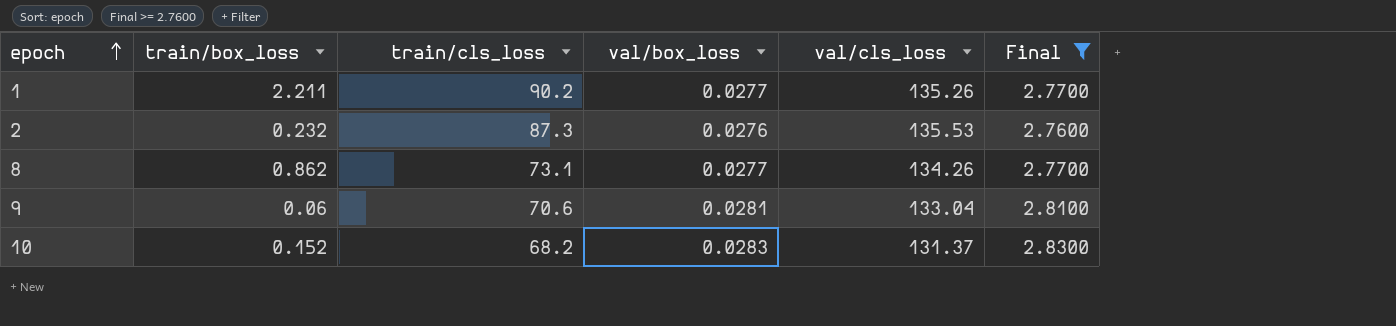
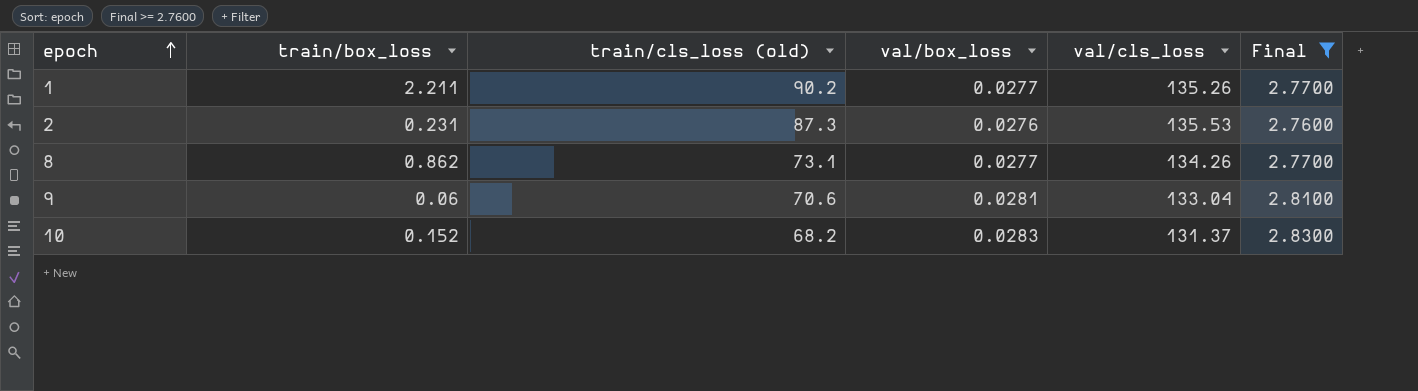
column name: train/cls_loss -> train/cls_loss (old)
2 | train/box_loss: 0.232 -> 0.231

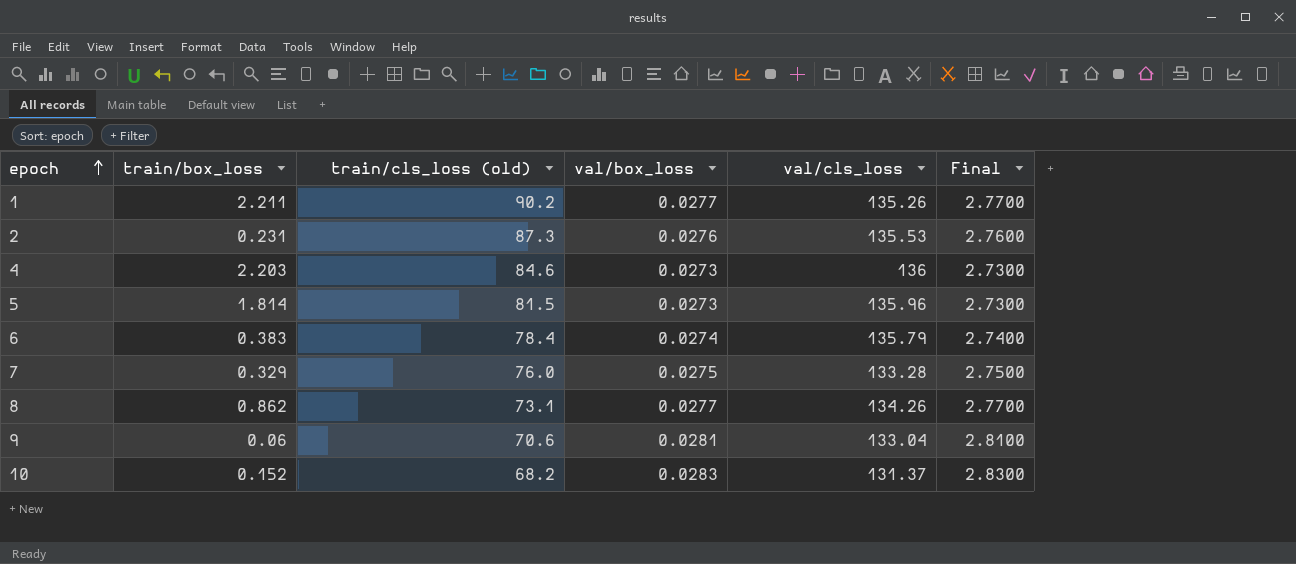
filter: Final >= 2.7600 -> none

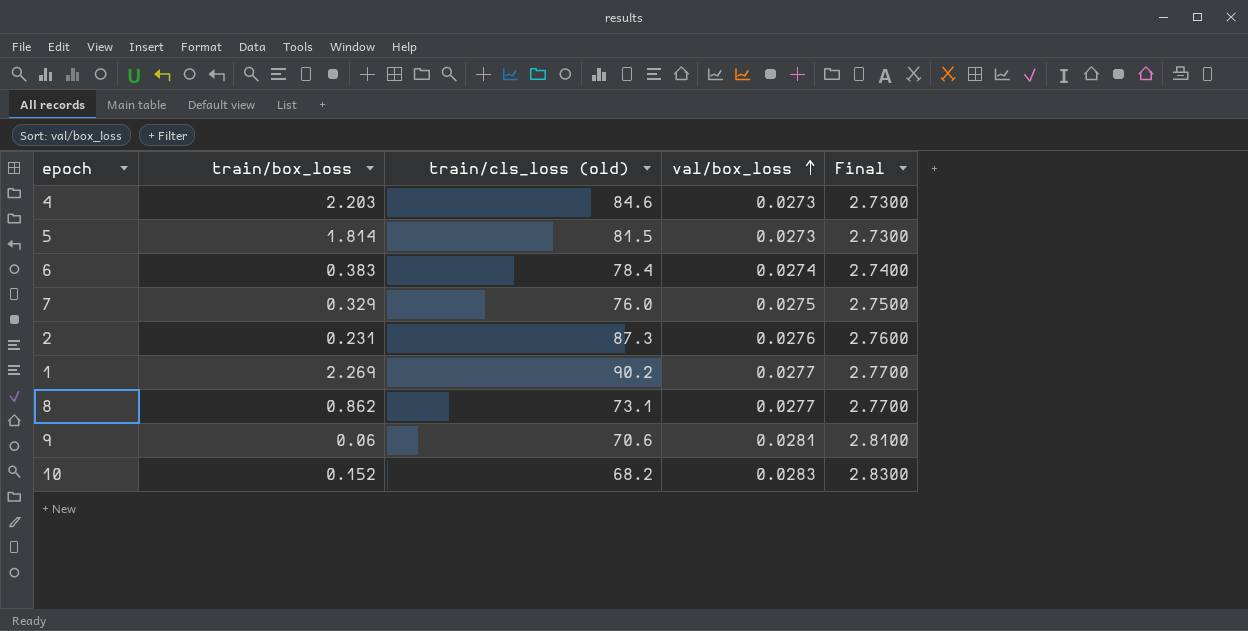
row order: epoch ascending -> val/box_loss ascending
column val/cls_loss | position: 5 -> none
1 | train/box_loss: 2.211 -> 2.269

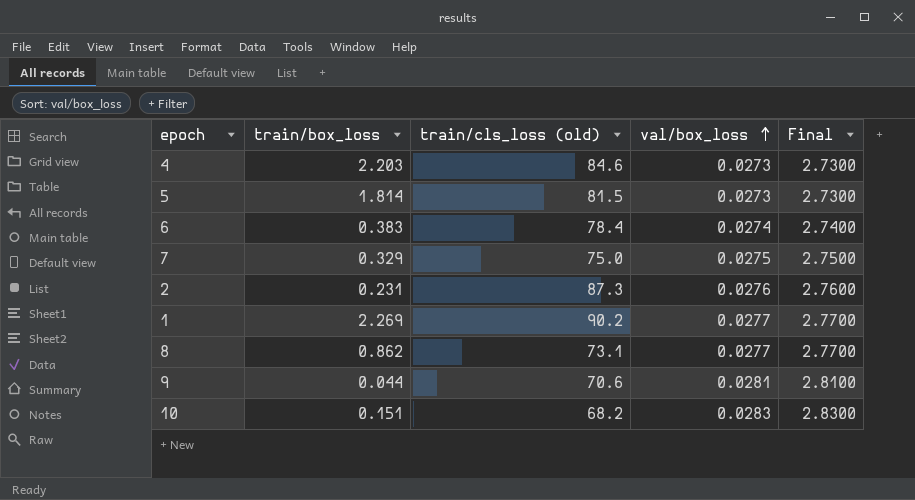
7 | train/cls_loss (old): 76.0 -> 75.0
9 | train/box_loss: 0.06 -> 0.044
10 | train/box_loss: 0.152 -> 0.151

